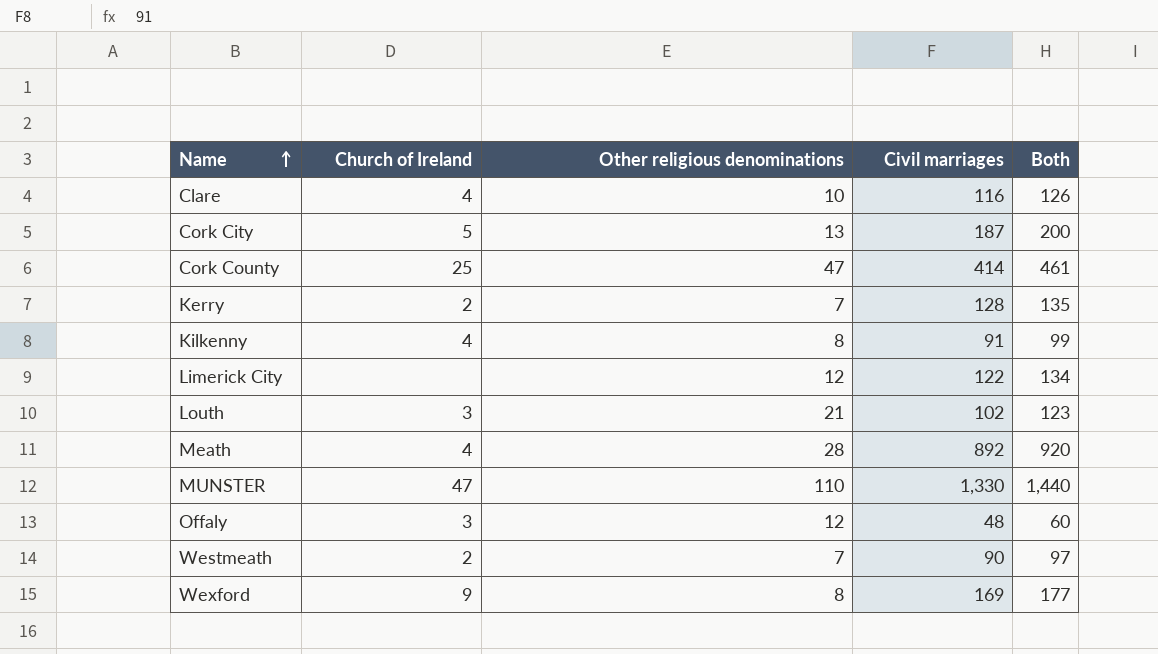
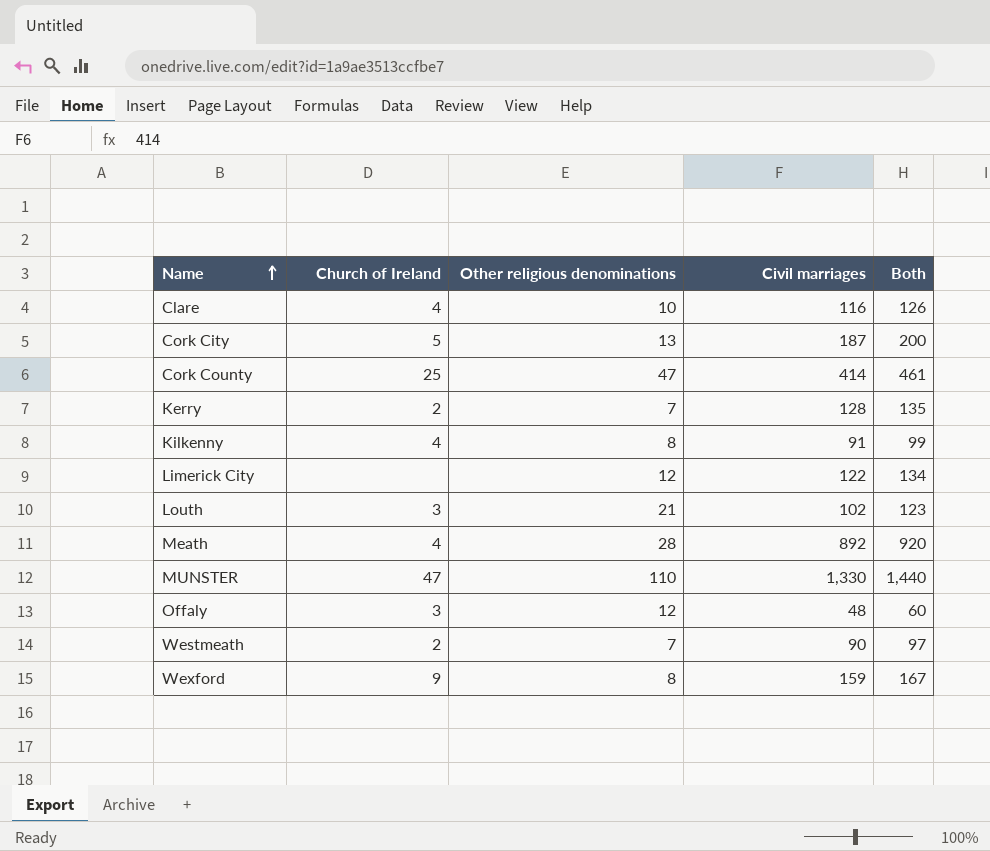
Wexford | Civil marriages: 169 -> 159
Wexford | Both: 177 -> 167

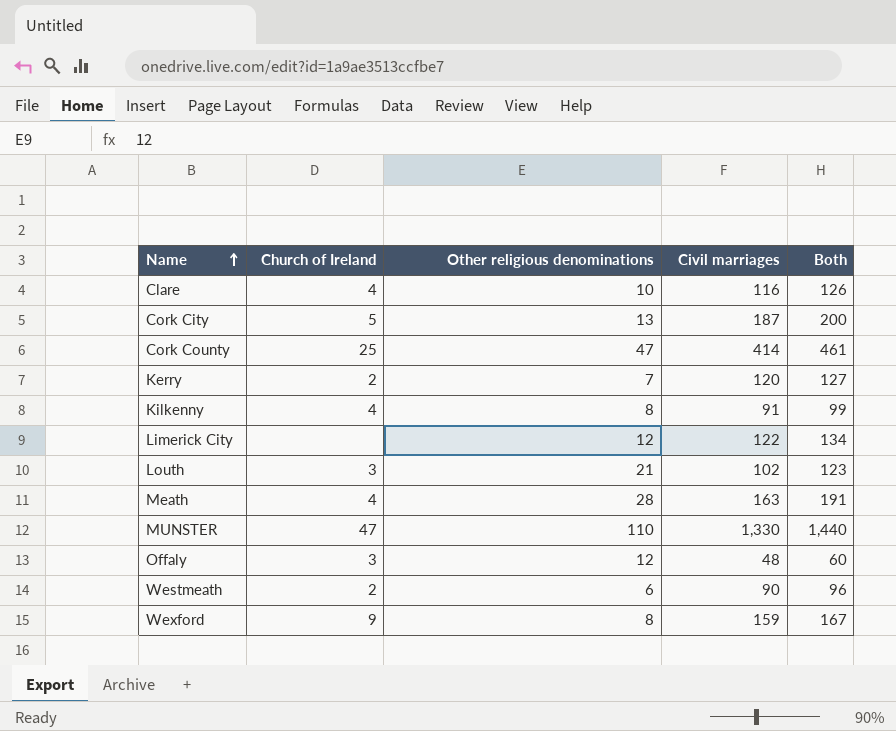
Kerry | Civil marriages: 128 -> 120
Kerry | Both: 135 -> 127
Meath | Civil marriages: 892 -> 163
Meath | Both: 920 -> 191
Westmeath | Other religious denominations: 7 -> 6
Westmeath | Both: 97 -> 96

